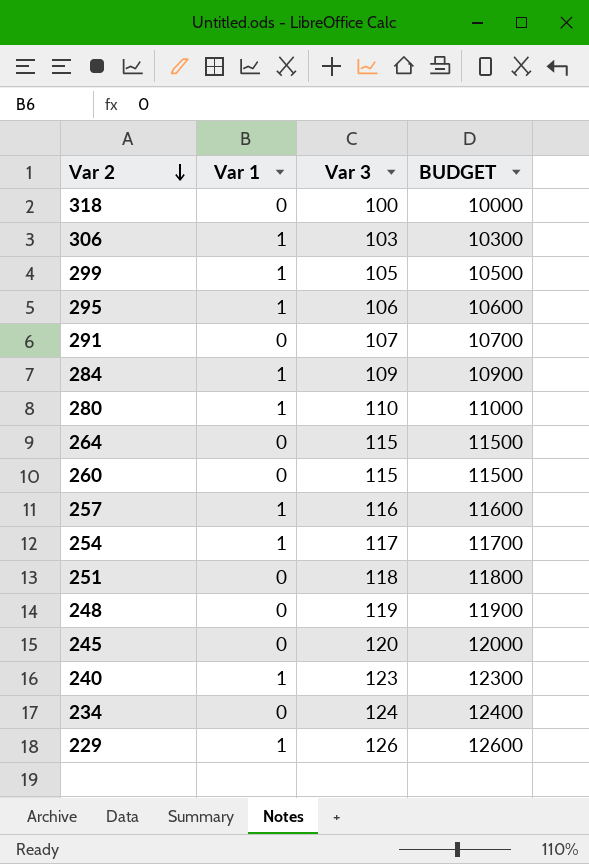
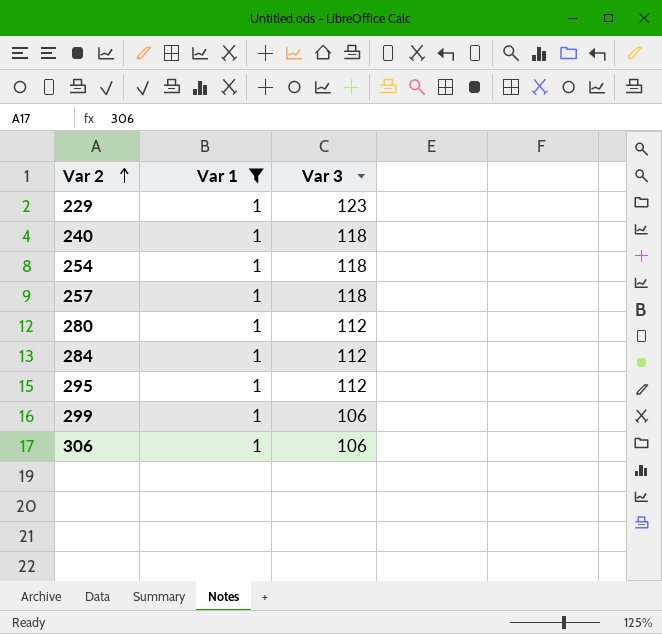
filter: none -> Var 1 = 1
row order: Var 2 descending -> Var 2 ascending
column BUDGET | formula: [Var 3] * 100 -> none
229 | Var 3: 126 -> 123
240 | Var 3: 123 -> 118
254 | Var 3: 117 -> 118
257 | Var 3: 116 -> 118
280 | Var 3: 110 -> 112
284 | Var 3: 109 -> 112
295 | Var 3: 106 -> 112
299 | Var 3: 105 -> 106
306 | Var 3: 103 -> 106

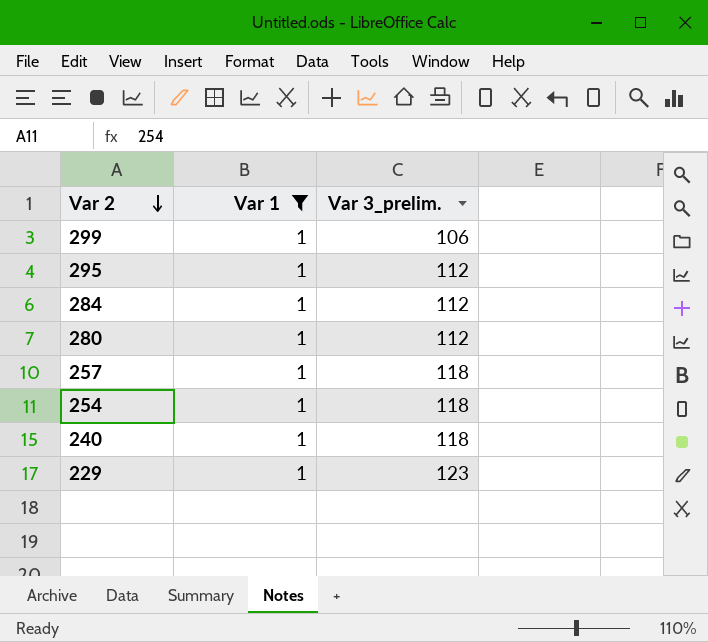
row order: Var 2 ascending -> Var 2 descending
column name: Var 3 -> Var 3_prelim.
row 306: 1 | 106 -> none

